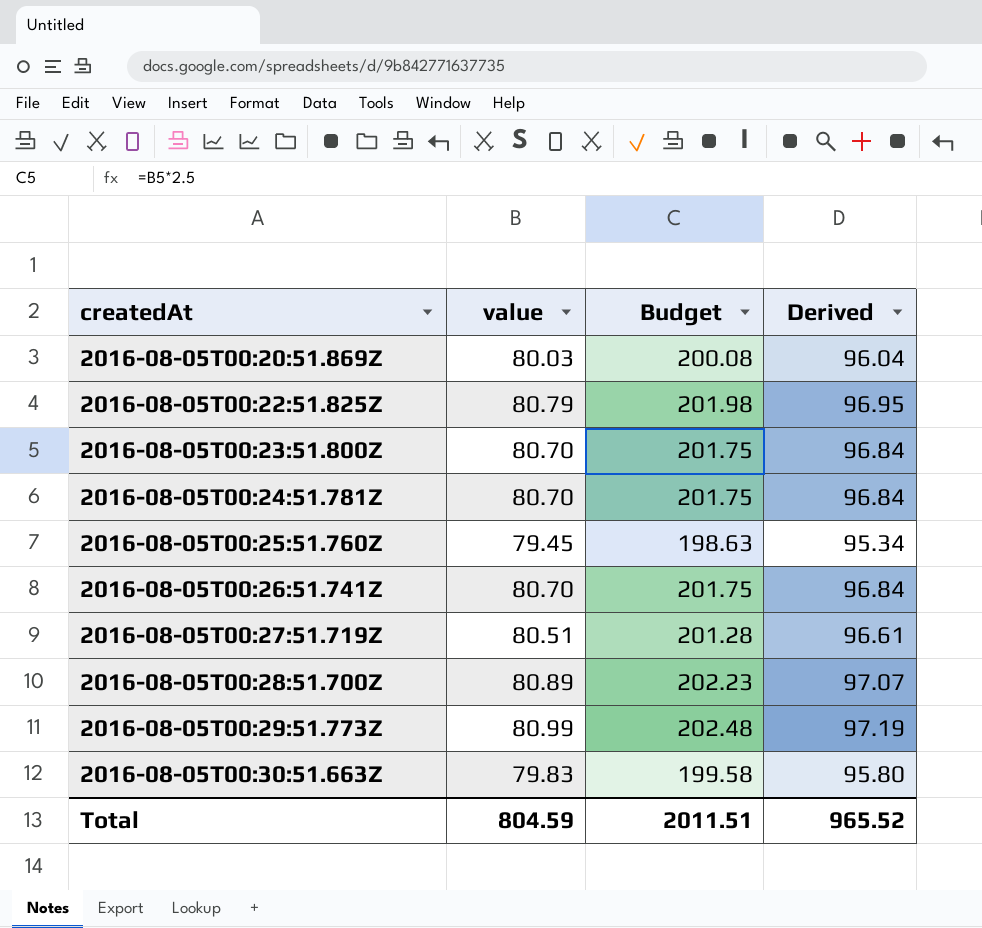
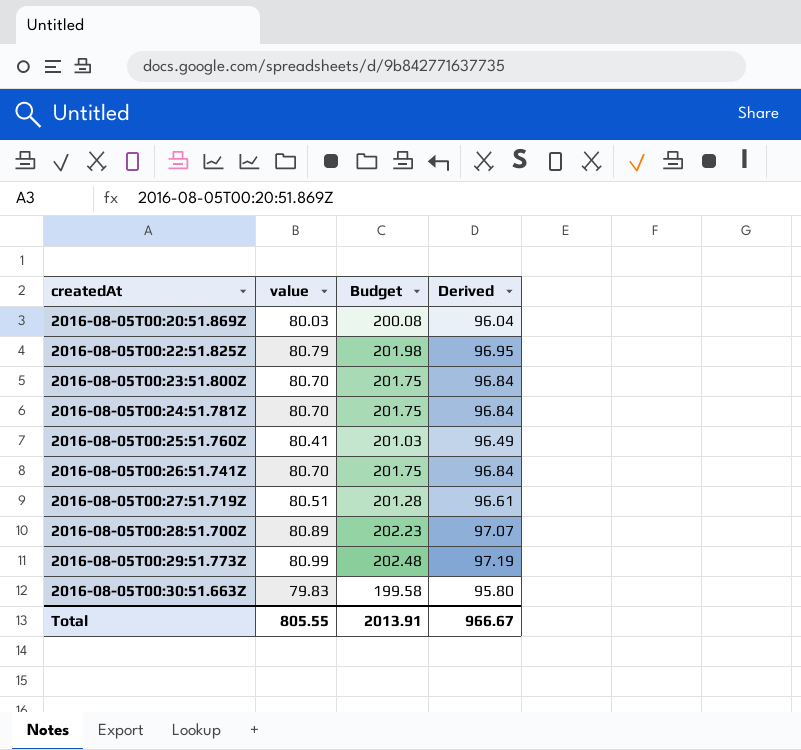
2016-08-05T00:25:51.760Z | value: 79.45 -> 80.41
2016-08-05T00:25:51.760Z | Budget: 198.63 -> 201.03
2016-08-05T00:25:51.760Z | Derived: 95.34 -> 96.49
Total | value: 804.59 -> 805.55
Total | Budget: 2011.51 -> 2013.91
Total | Derived: 965.52 -> 966.67

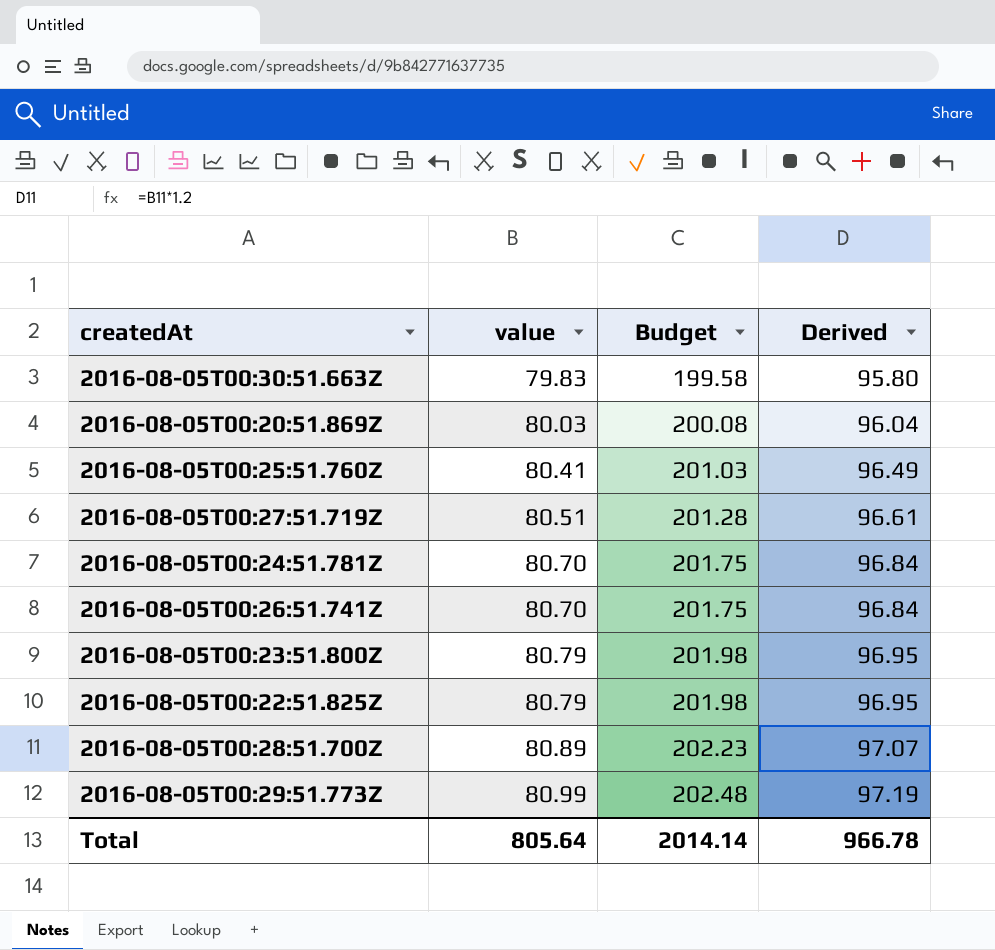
row order: createdAt ascending -> value ascending
2016-08-05T00:23:51.800Z | value: 80.70 -> 80.79
2016-08-05T00:23:51.800Z | Budget: 201.75 -> 201.98
2016-08-05T00:23:51.800Z | Derived: 96.84 -> 96.95
Total | value: 805.55 -> 805.64
Total | Budget: 2013.91 -> 2014.14
Total | Derived: 966.67 -> 966.78

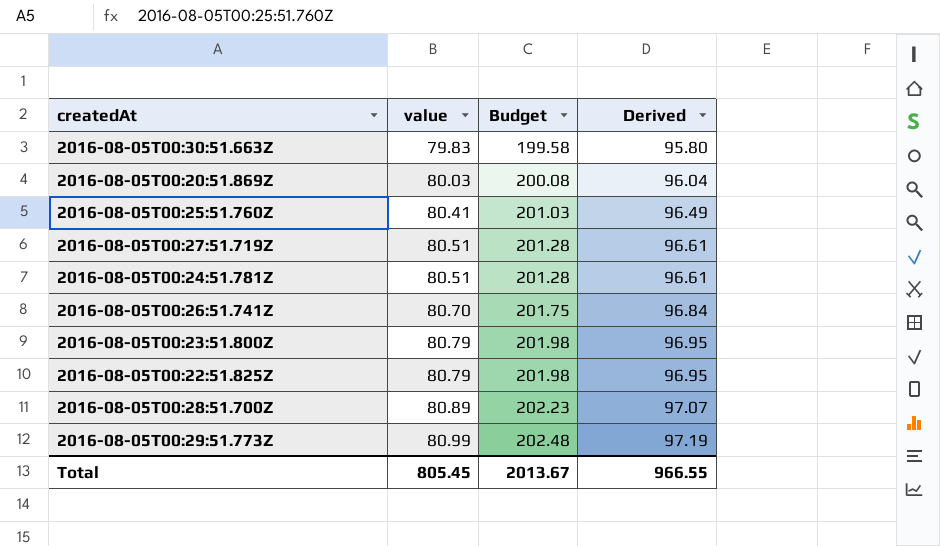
2016-08-05T00:24:51.781Z | value: 80.70 -> 80.51
2016-08-05T00:24:51.781Z | Budget: 201.75 -> 201.28
2016-08-05T00:24:51.781Z | Derived: 96.84 -> 96.61
Total | value: 805.64 -> 805.45
Total | Budget: 2014.14 -> 2013.67
Total | Derived: 966.78 -> 966.55

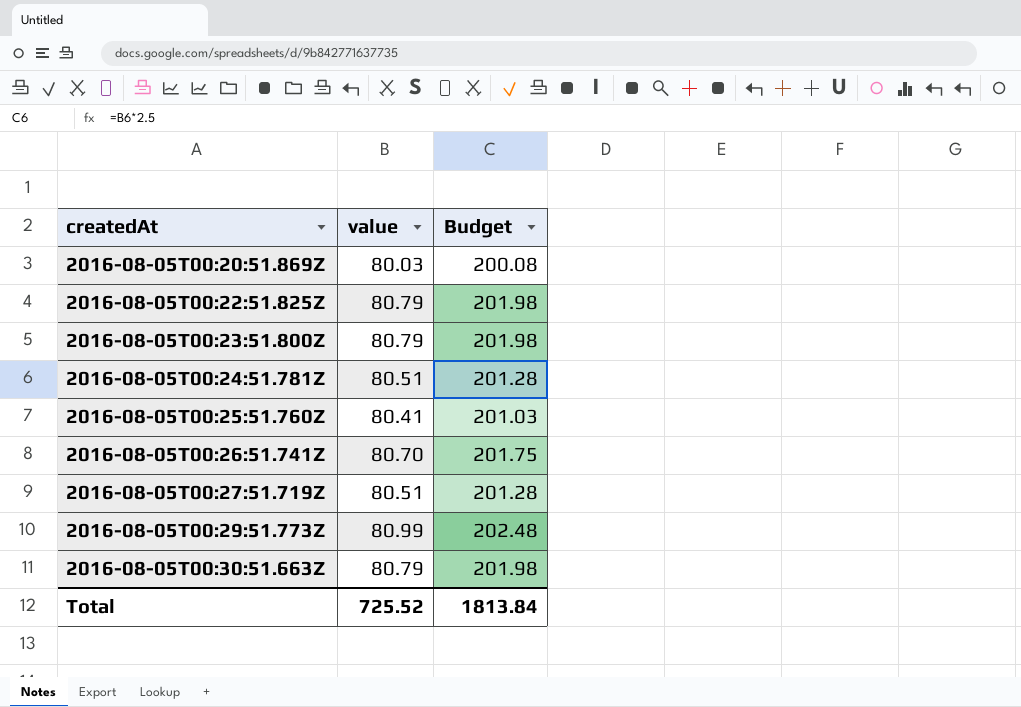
row order: value ascending -> createdAt ascending
column Derived | formula: [value] * 1.2 -> none
row 2016-08-05T00:28:51.700Z: 80.89 | 202.23 | 97.07 -> none
2016-08-05T00:30:51.663Z | value: 79.83 -> 80.79
2016-08-05T00:30:51.663Z | Budget: 199.58 -> 201.98
Total | value: 805.45 -> 725.52
Total | Budget: 2013.67 -> 1813.84

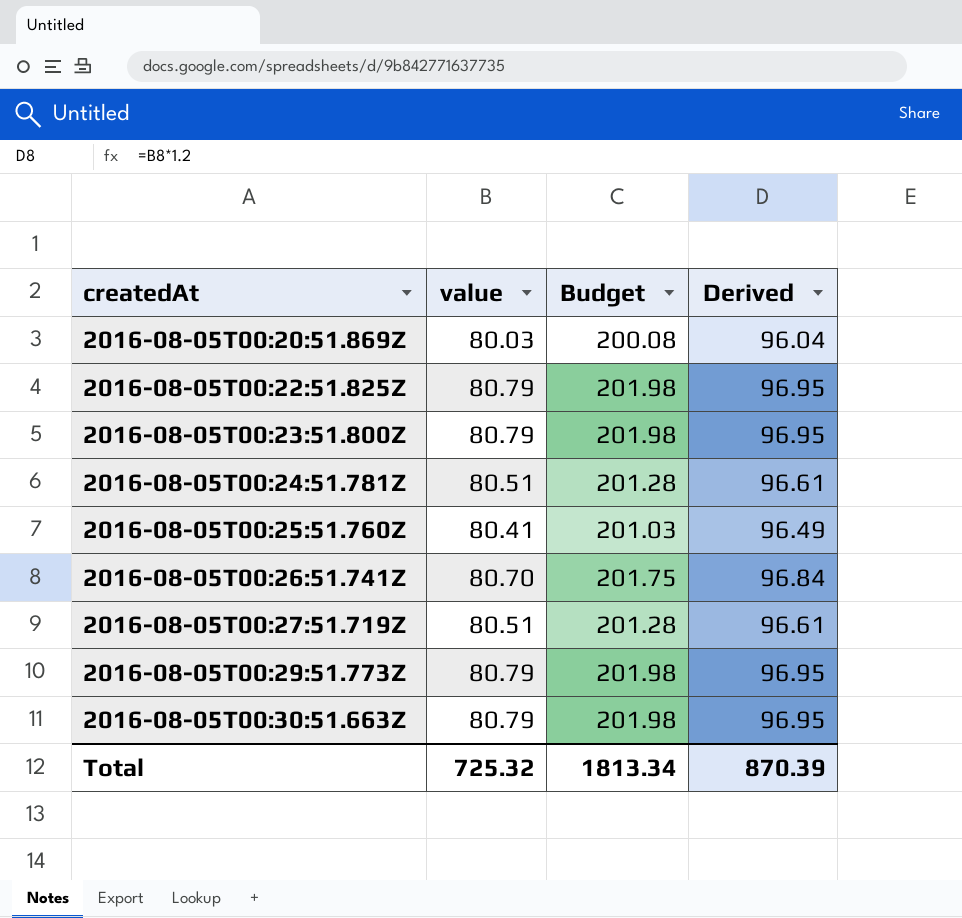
column Derived | formula: none -> [value] * 1.2
2016-08-05T00:29:51.773Z | value: 80.99 -> 80.79
2016-08-05T00:29:51.773Z | Budget: 202.48 -> 201.98
Total | value: 725.52 -> 725.32
Total | Budget: 1813.84 -> 1813.34

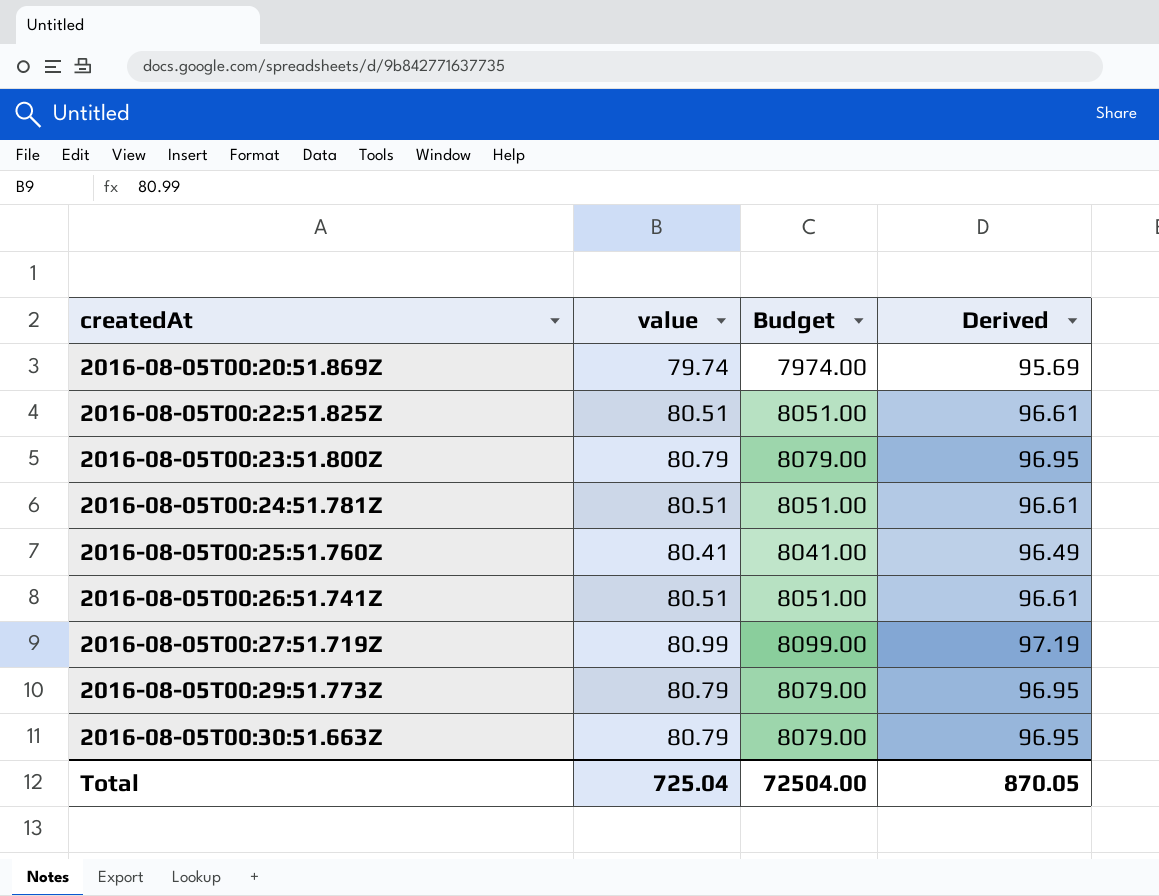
column Budget | formula: [value] * 2.5 -> [value] * 100
2016-08-05T00:20:51.869Z | value: 80.03 -> 79.74
2016-08-05T00:20:51.869Z | Derived: 96.04 -> 95.69
2016-08-05T00:22:51.825Z | value: 80.79 -> 80.51
2016-08-05T00:22:51.825Z | Derived: 96.95 -> 96.61
2016-08-05T00:26:51.741Z | value: 80.70 -> 80.51
2016-08-05T00:26:51.741Z | Derived: 96.84 -> 96.61
2016-08-05T00:27:51.719Z | value: 80.51 -> 80.99
2016-08-05T00:27:51.719Z | Derived: 96.61 -> 97.19
Total | value: 725.32 -> 725.04
Total | Budget: 1813.34 -> 72504.00
Total | Derived: 870.39 -> 870.05

